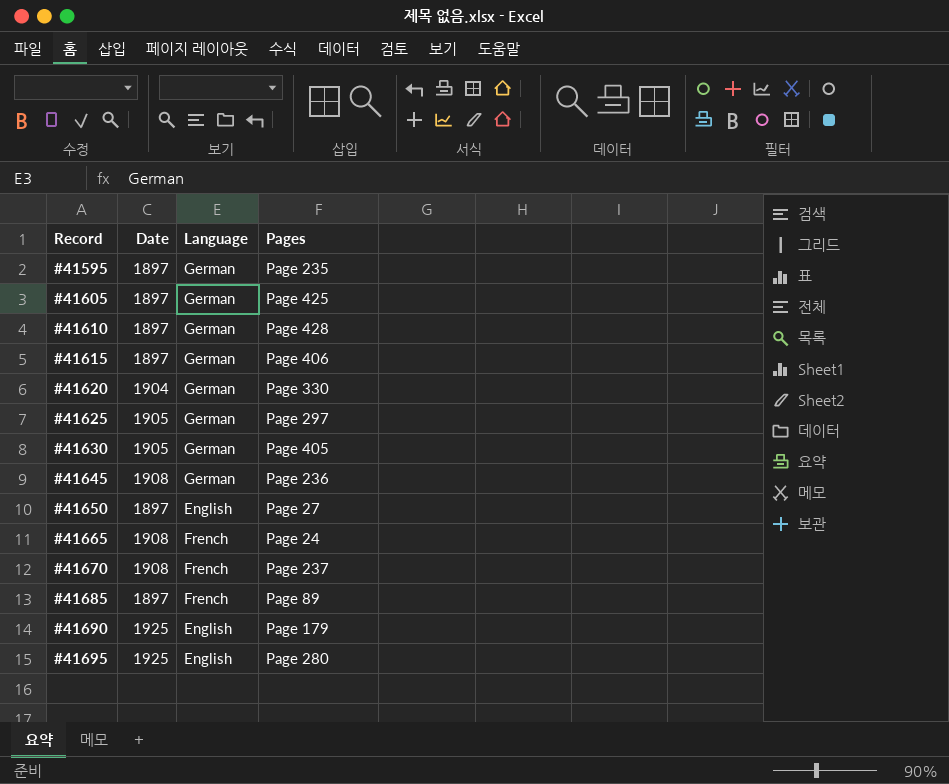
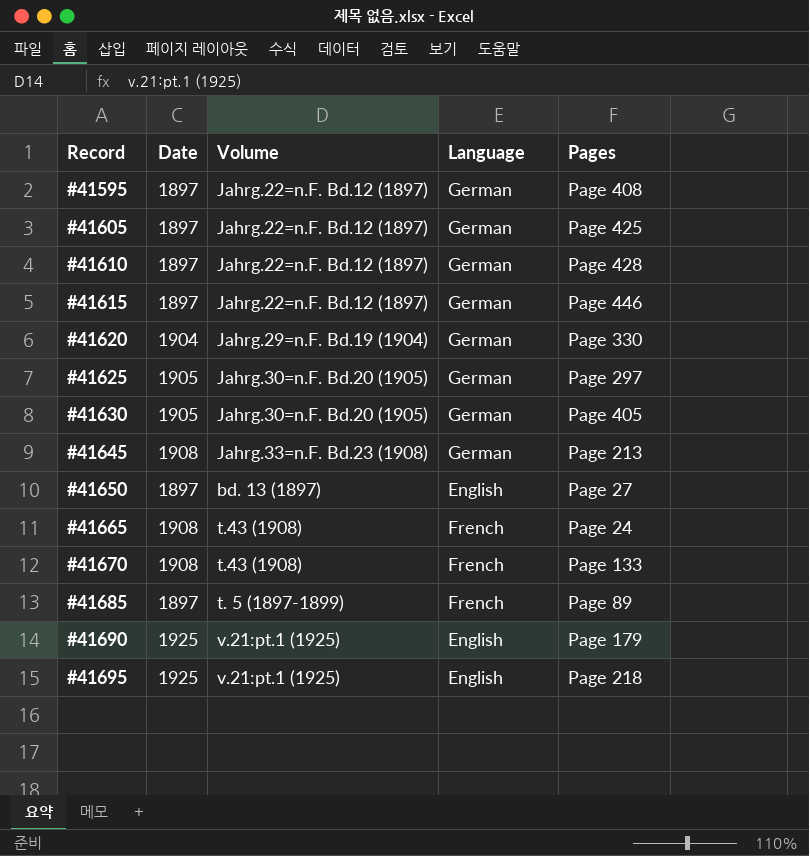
column Volume | position: none -> 3
#41595 | Pages: Page 235 -> Page 408
#41615 | Pages: Page 406 -> Page 446
#41645 | Pages: Page 236 -> Page 213
#41670 | Pages: Page 237 -> Page 133
#41695 | Pages: Page 280 -> Page 218

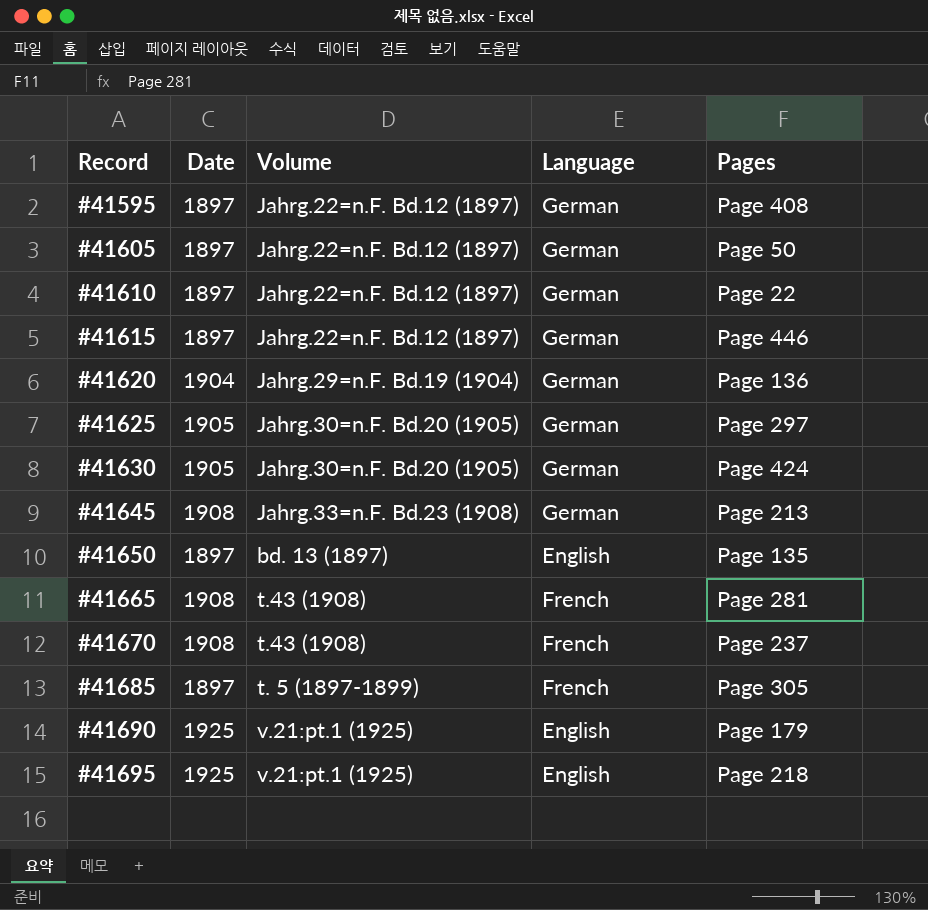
#41605 | Pages: Page 425 -> Page 50
#41610 | Pages: Page 428 -> Page 22
#41620 | Pages: Page 330 -> Page 136
#41630 | Pages: Page 405 -> Page 424
#41650 | Pages: Page 27 -> Page 135
#41665 | Pages: Page 24 -> Page 281
#41670 | Pages: Page 133 -> Page 237
#41685 | Pages: Page 89 -> Page 305

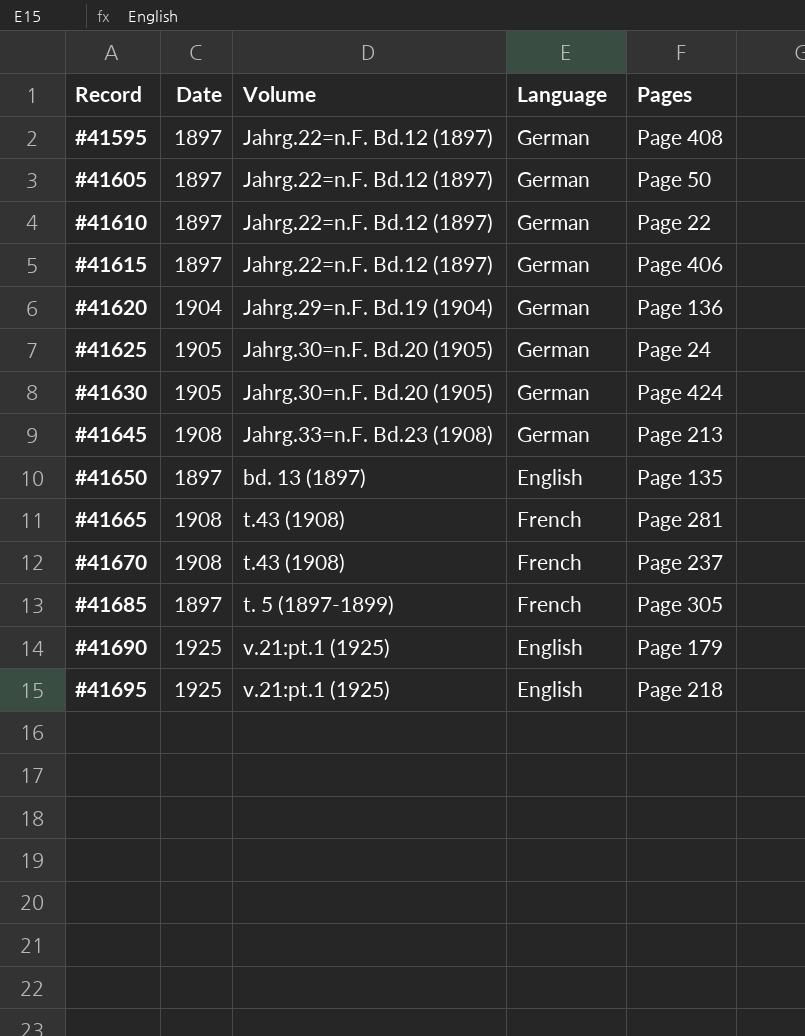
#41615 | Pages: Page 446 -> Page 406
#41625 | Pages: Page 297 -> Page 24

